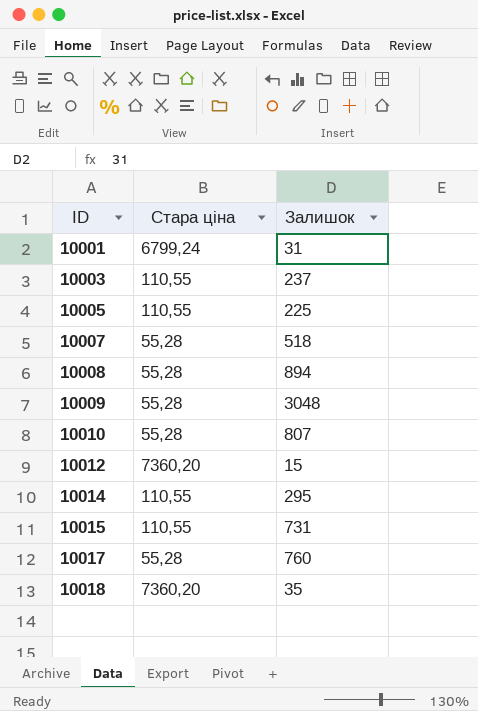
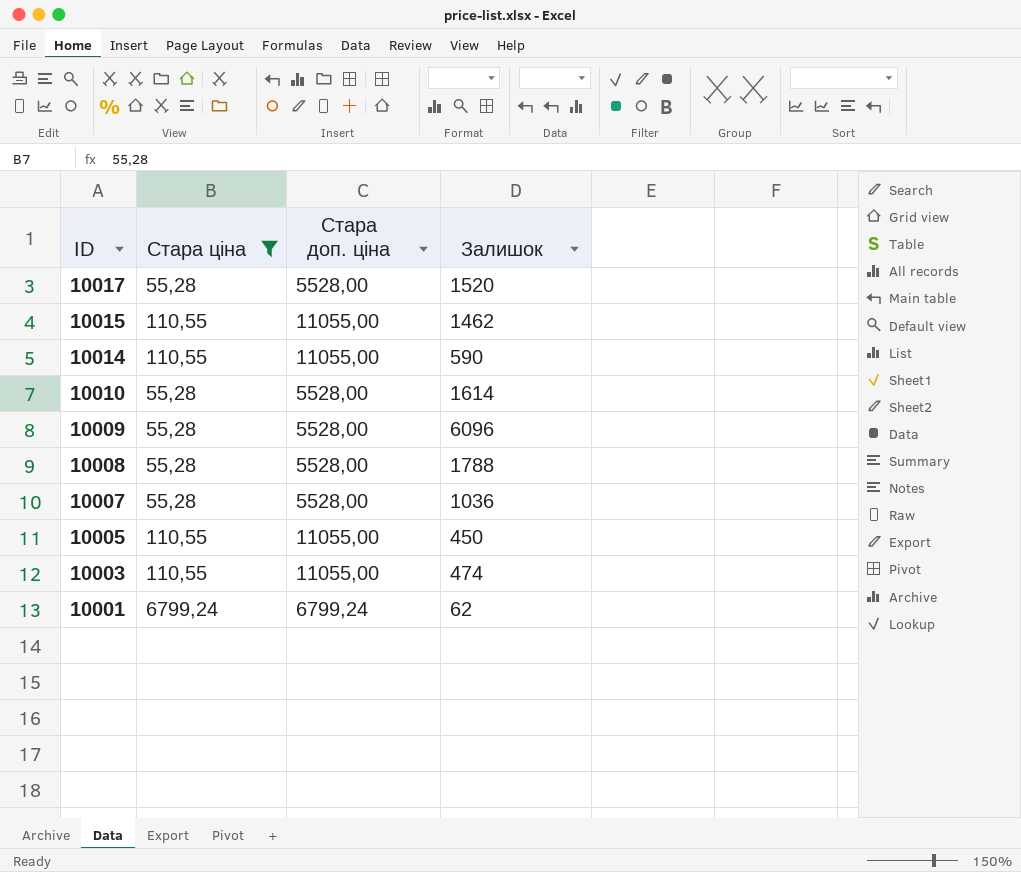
filter: none -> Стара ціна != 7360,20
row order: ID ascending -> ID descending
column Стара доп. ціна | position: none -> 3
10017 | Залишок: 760 -> 1520
10015 | Залишок: 731 -> 1462
10014 | Залишок: 295 -> 590
10010 | Залишок: 807 -> 1614
10009 | Залишок: 3048 -> 6096
10008 | Залишок: 894 -> 1788
10007 | Залишок: 518 -> 1036
10005 | Залишок: 225 -> 450
10003 | Залишок: 237 -> 474
10001 | Залишок: 31 -> 62

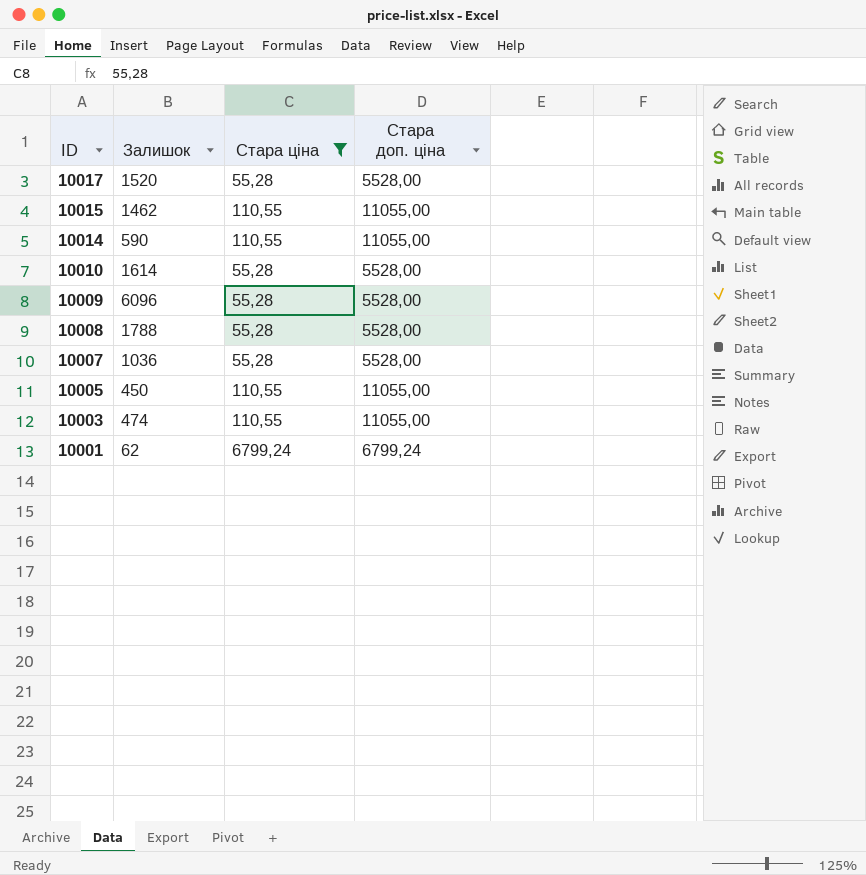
column Залишок | position: 4 -> 2

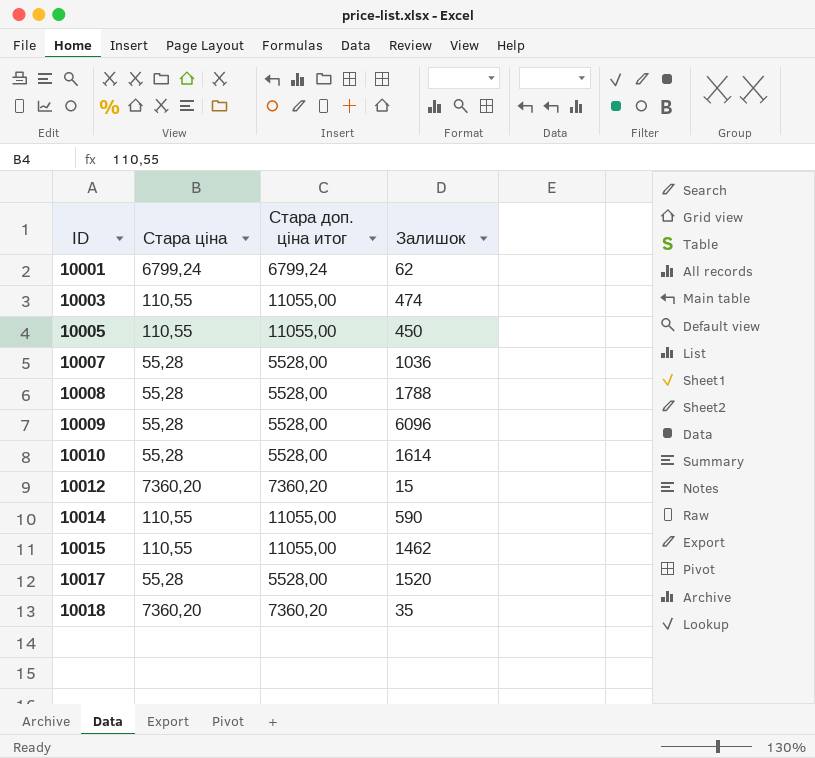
filter: Стара ціна != 7360,20 -> none
row order: ID descending -> ID ascending
column name: Стара доп. ціна -> Стара доп. ціна итог
column Залишок | position: 2 -> 4

